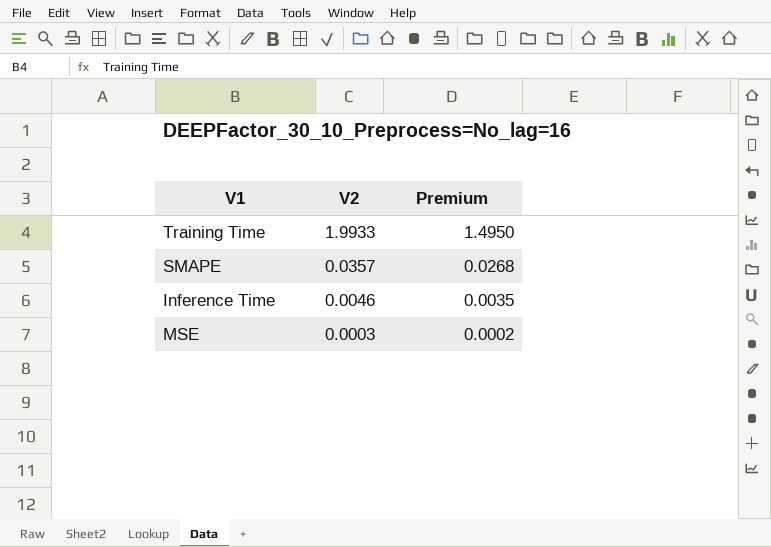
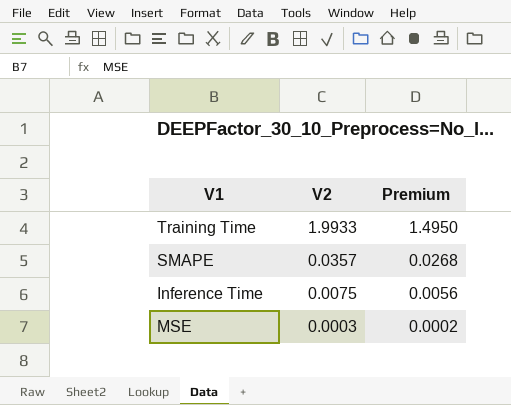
Inference Time | V2: 0.0046 -> 0.0075
Inference Time | Premium: 0.0035 -> 0.0056

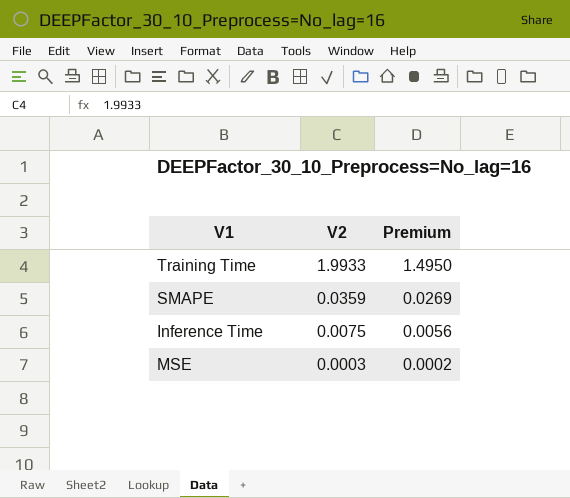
SMAPE | V2: 0.0357 -> 0.0359
SMAPE | Premium: 0.0268 -> 0.0269

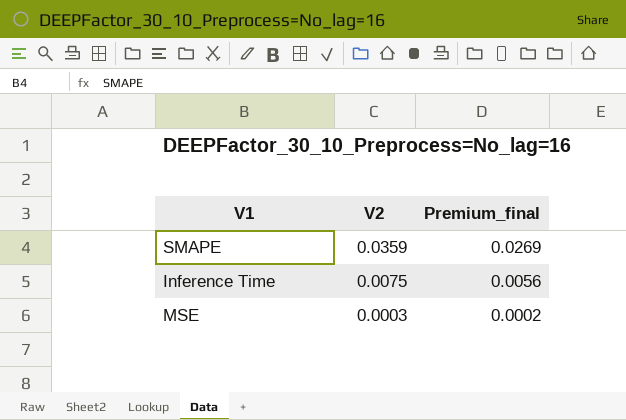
column name: Premium -> Premium_final
row Training Time: 1.9933 | 1.4950 -> none

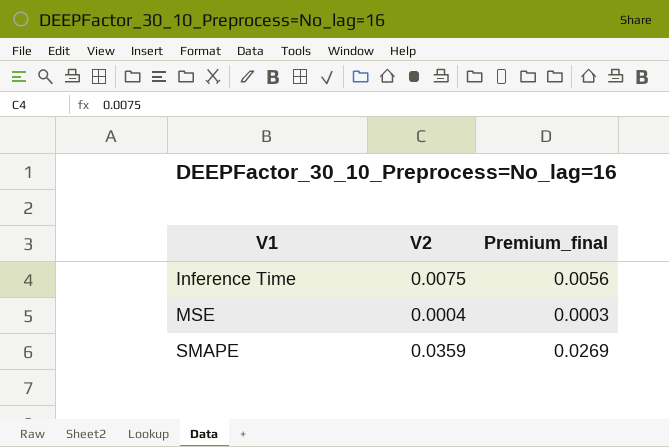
row order: V2 descending -> V1 ascending
MSE | V2: 0.0003 -> 0.0004
MSE | Premium_final: 0.0002 -> 0.0003

